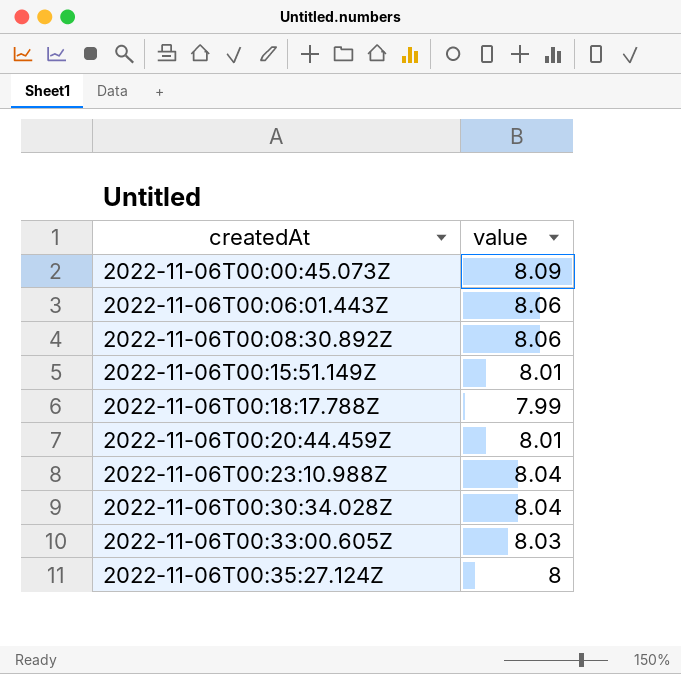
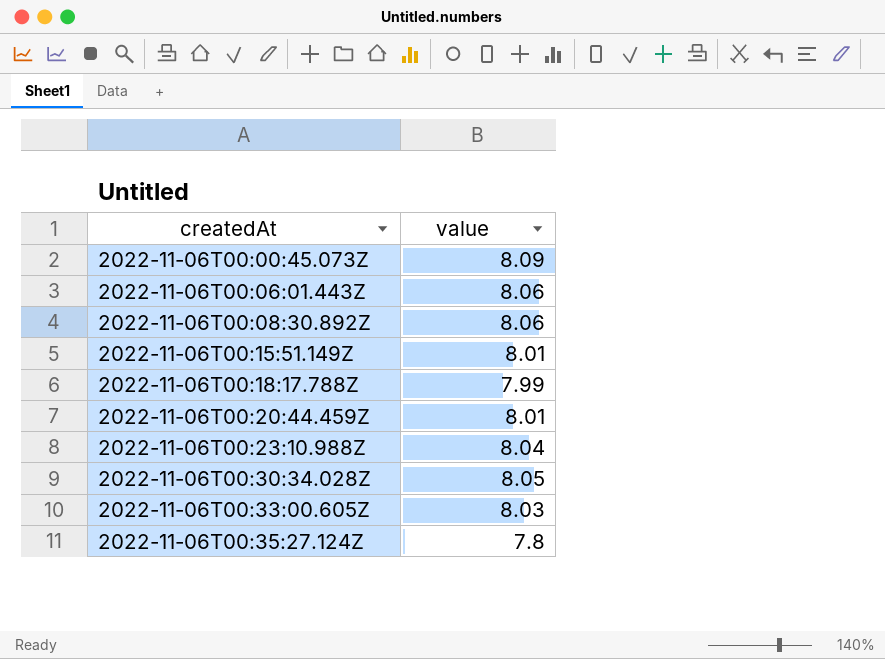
2022-11-06T00:30:34.028Z | value: 8.04 -> 8.05
2022-11-06T00:35:27.124Z | value: 8 -> 7.8

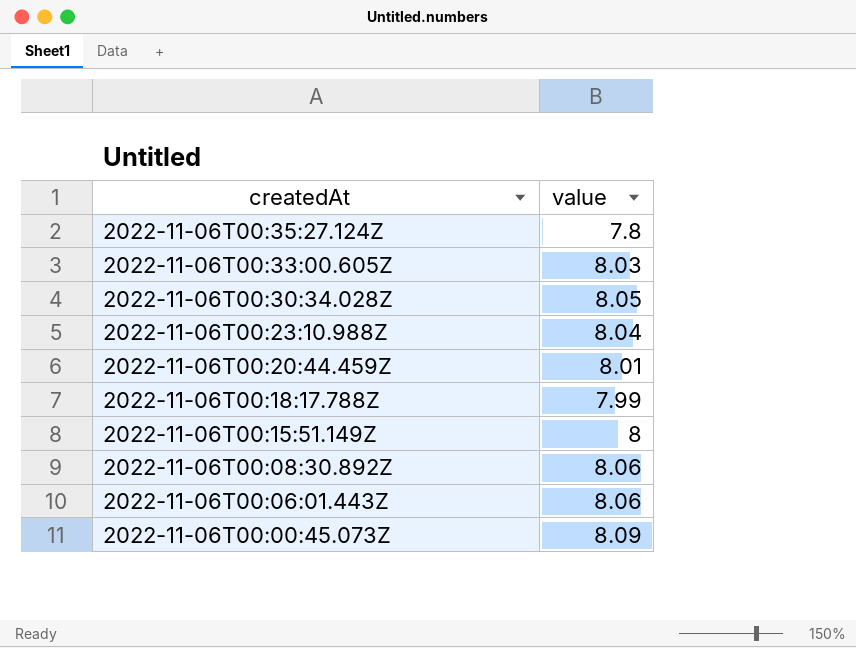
row order: createdAt ascending -> createdAt descending
2022-11-06T00:15:51.149Z | value: 8.01 -> 8

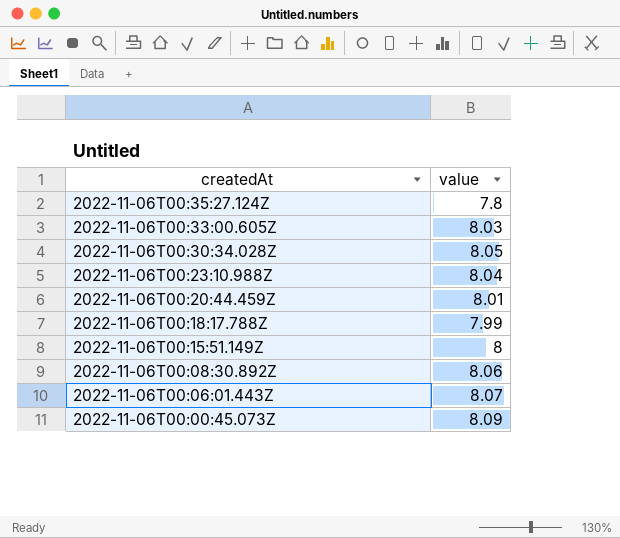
2022-11-06T00:06:01.443Z | value: 8.06 -> 8.07

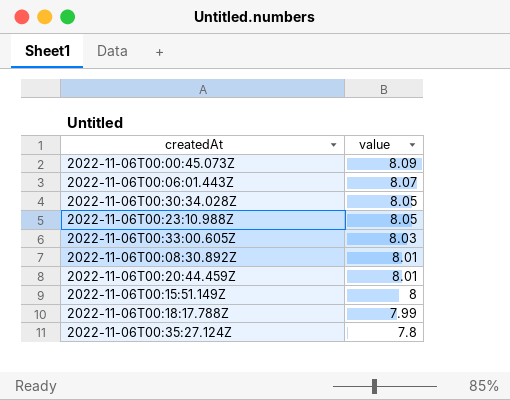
row order: createdAt descending -> value descending
2022-11-06T00:23:10.988Z | value: 8.04 -> 8.05
2022-11-06T00:08:30.892Z | value: 8.06 -> 8.01

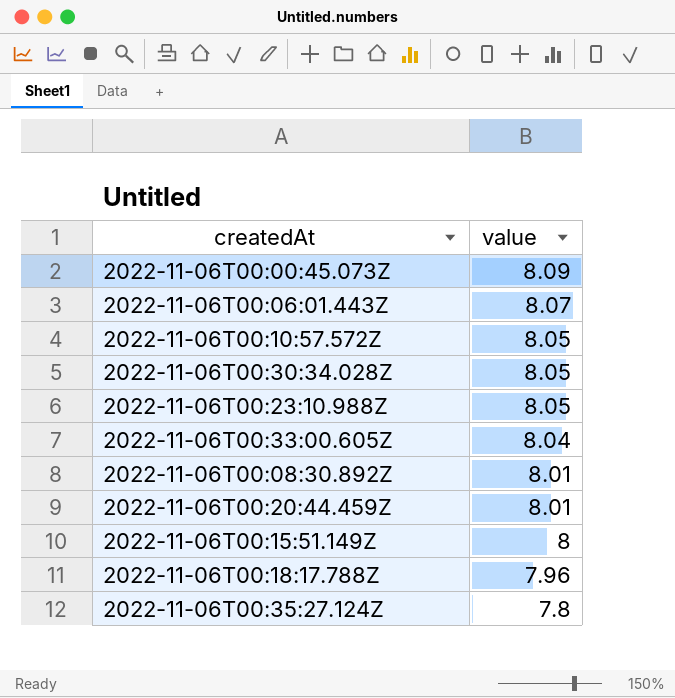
row 2022-11-06T00:10:57.572Z: none -> 8.05
2022-11-06T00:33:00.605Z | value: 8.03 -> 8.04
2022-11-06T00:18:17.788Z | value: 7.99 -> 7.96

